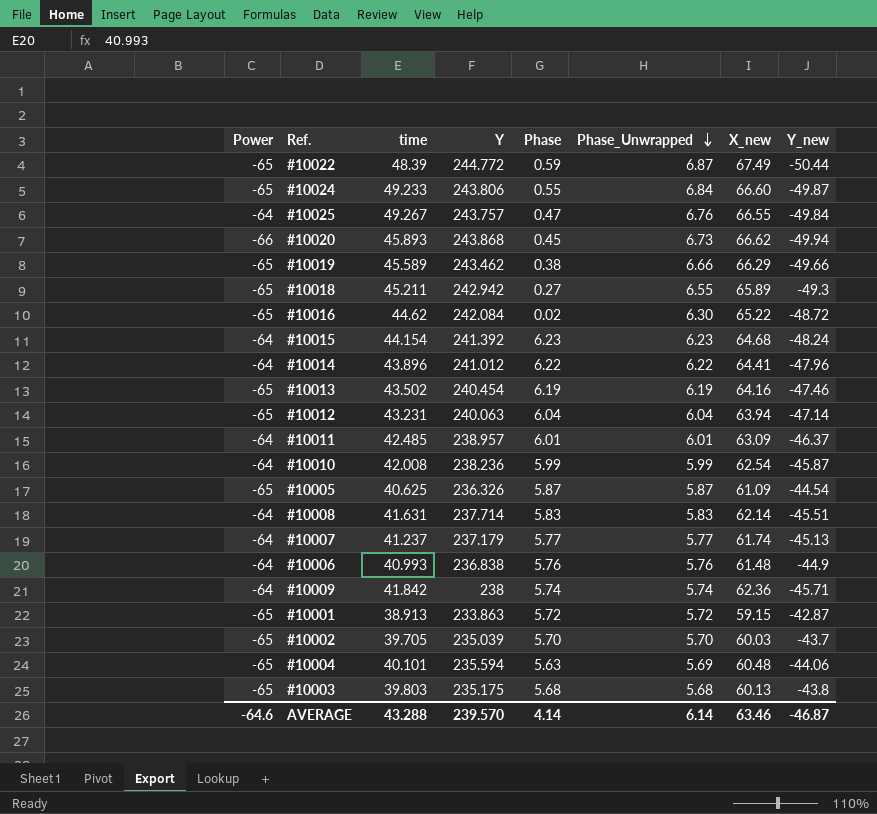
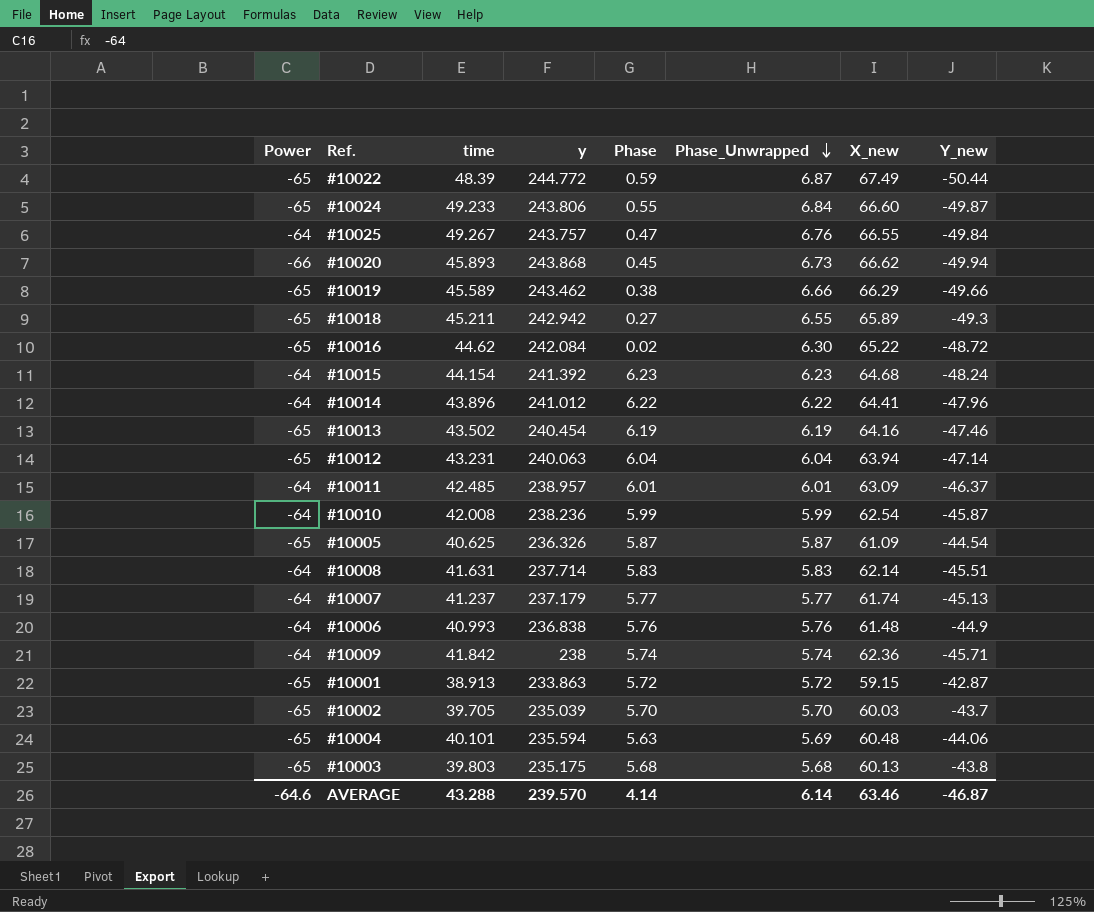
column name: Y -> y

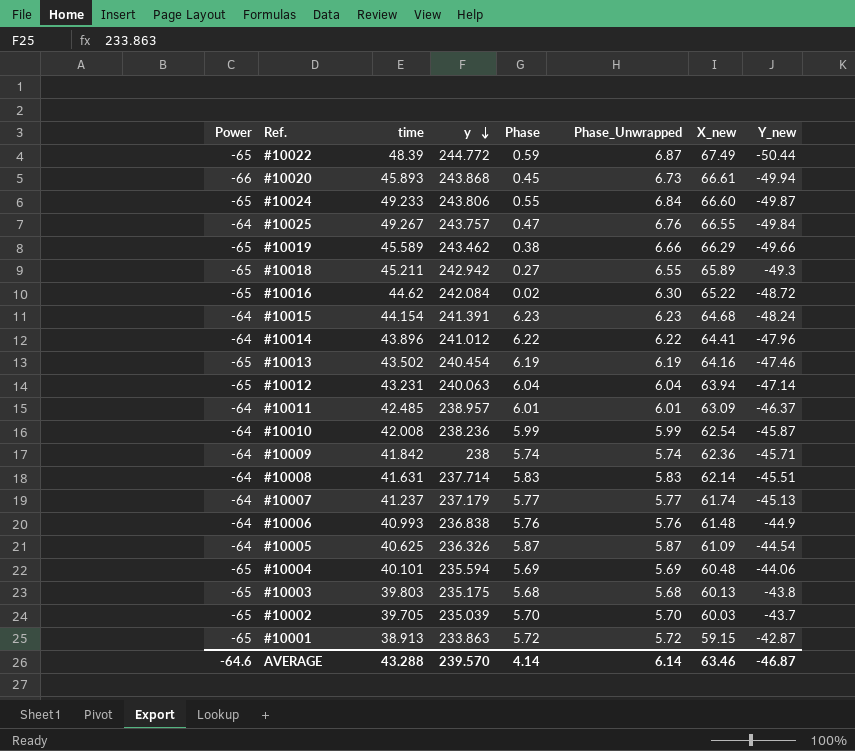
row order: Phase_Unwrapped descending -> y descending
#10020 | X_new: 66.62 -> 66.61
#10015 | y: 241.392 -> 241.391
#10005 | Power: -65 -> -64
#10004 | Phase: 5.63 -> 5.69

